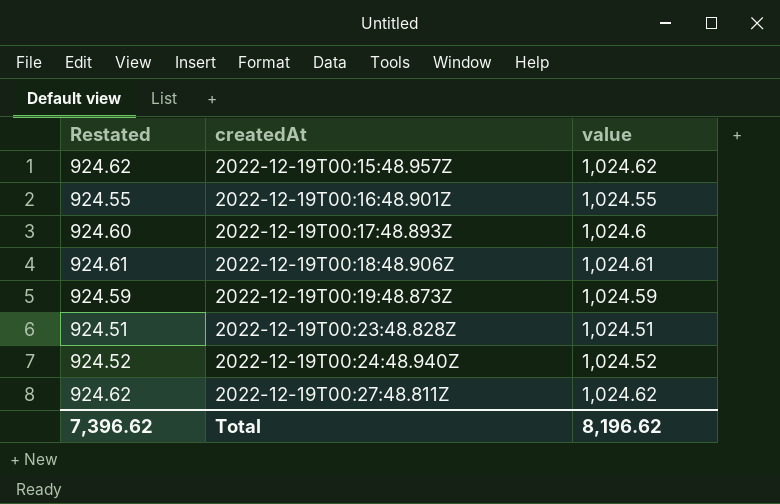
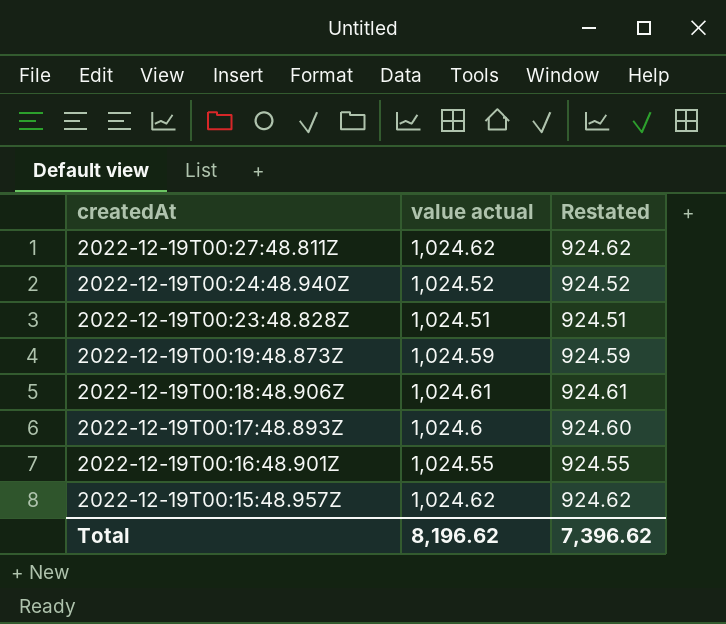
row order: createdAt ascending -> createdAt descending
column name: value -> value actual
column Restated | position: 1 -> 3

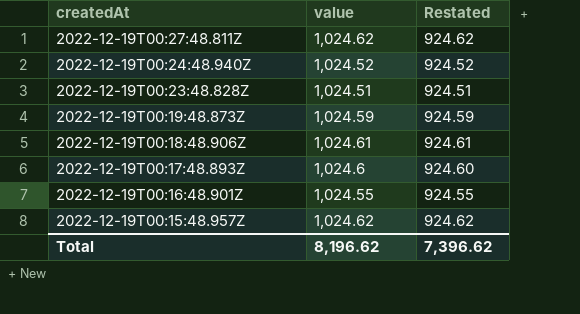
column name: value actual -> value

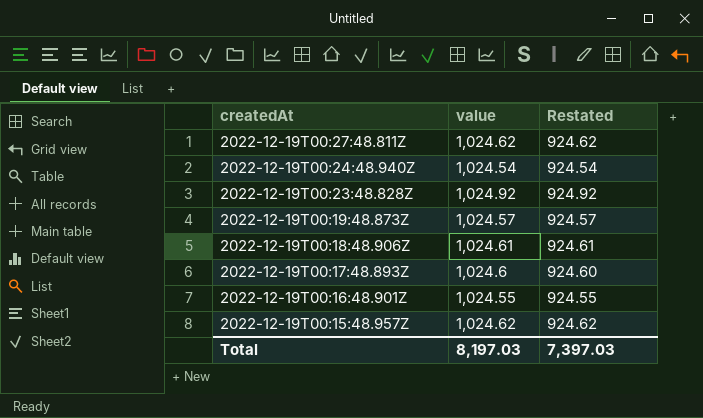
2022-12-19T00:24:48.940Z | value: 1,024.52 -> 1,024.54
2022-12-19T00:24:48.940Z | Restated: 924.52 -> 924.54
2022-12-19T00:23:48.828Z | value: 1,024.51 -> 1,024.92
2022-12-19T00:23:48.828Z | Restated: 924.51 -> 924.92
2022-12-19T00:19:48.873Z | value: 1,024.59 -> 1,024.57
2022-12-19T00:19:48.873Z | Restated: 924.59 -> 924.57
Total | value: 8,196.62 -> 8,197.03
Total | Restated: 7,396.62 -> 7,397.03

